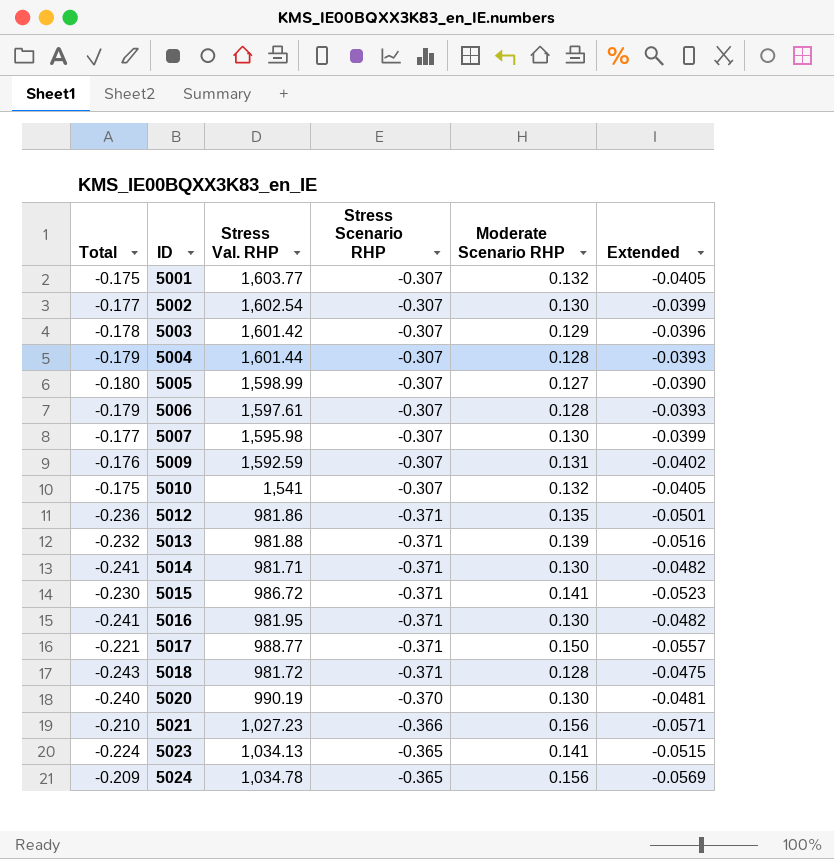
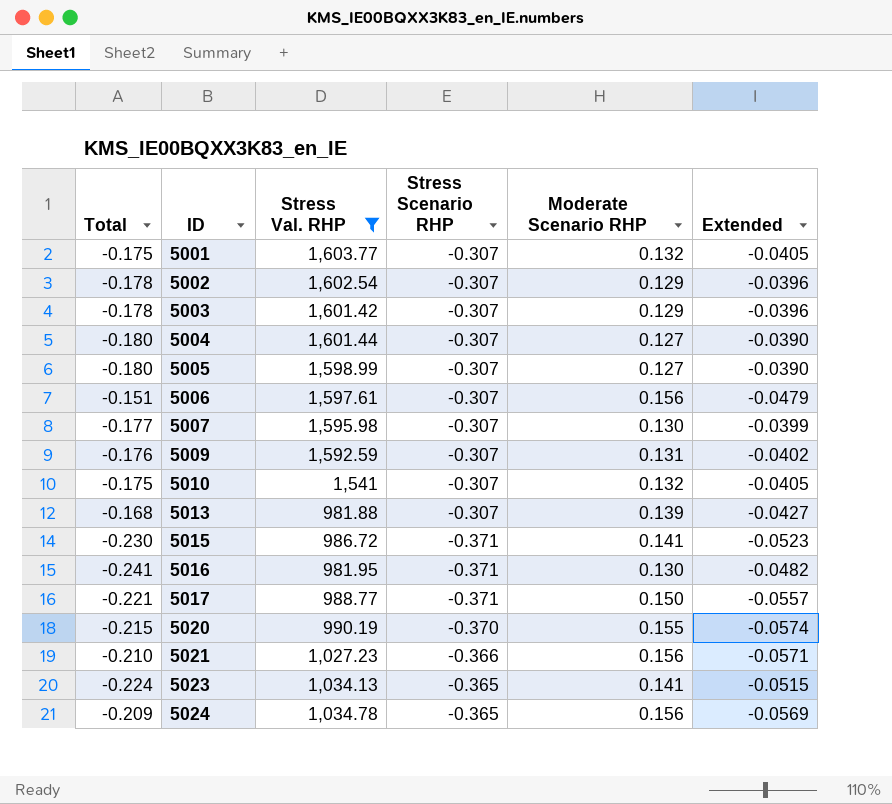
filter: none -> Stress Val. RHP >= 981.88
5002 | Total: -0.177 -> -0.178
5002 | Moderate Scenario RHP: 0.130 -> 0.129
5002 | Extended: -0.0399 -> -0.0396
5004 | Total: -0.179 -> -0.180
5004 | Moderate Scenario RHP: 0.128 -> 0.127
5004 | Extended: -0.0393 -> -0.0390
5006 | Total: -0.179 -> -0.151
5006 | Moderate Scenario RHP: 0.128 -> 0.156
5006 | Extended: -0.0393 -> -0.0479
5013 | Total: -0.232 -> -0.168
5013 | Stress Scenario RHP: -0.371 -> -0.307
5013 | Extended: -0.0516 -> -0.0427
5020 | Total: -0.240 -> -0.215
5020 | Moderate Scenario RHP: 0.130 -> 0.155
5020 | Extended: -0.0481 -> -0.0574

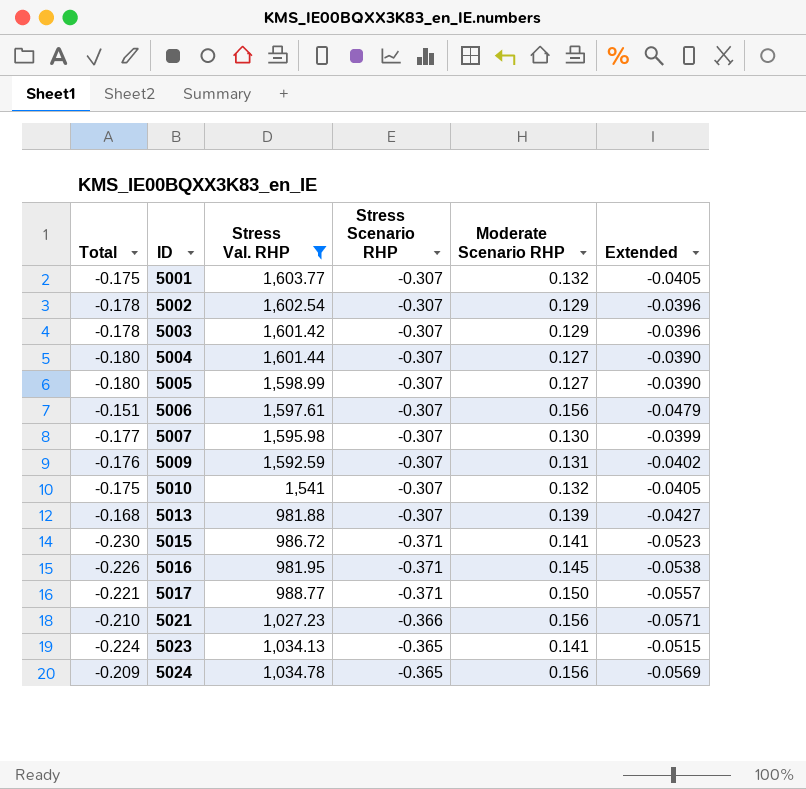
row 5020: -0.215 | 990.19 | -0.370 | 0.155 | -0.0574 -> none
5016 | Total: -0.241 -> -0.226
5016 | Moderate Scenario RHP: 0.130 -> 0.145
5016 | Extended: -0.0482 -> -0.0538

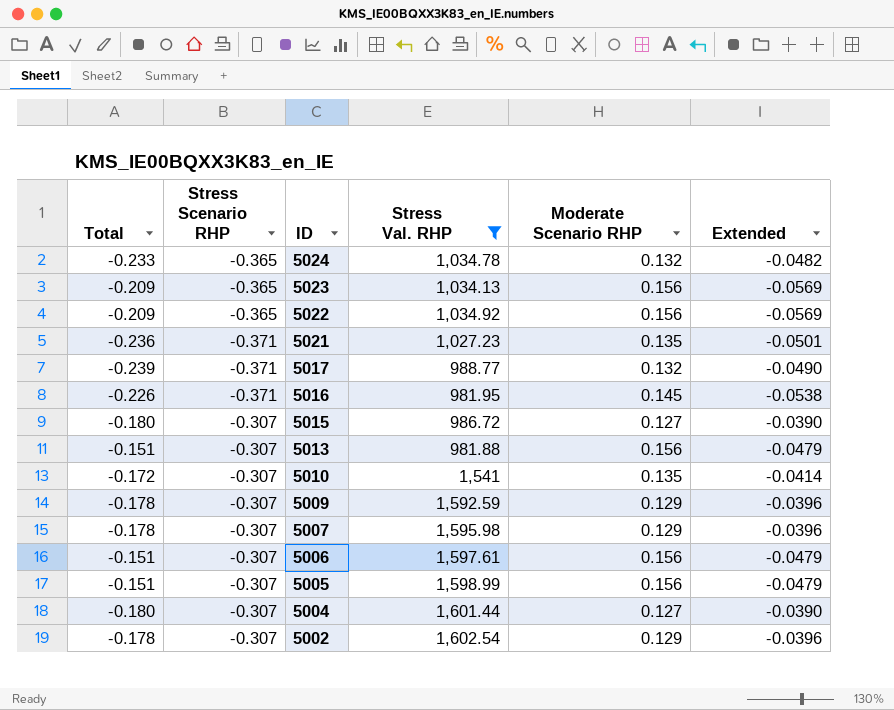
row order: ID ascending -> ID descending
column Stress Scenario RHP | position: 4 -> 2
row 5001: -0.175 | 1,603.77 | -0.307 | 0.132 | -0.0405 -> none
row 5003: -0.178 | 1,601.42 | -0.307 | 0.129 | -0.0396 -> none
5024 | Total: -0.209 -> -0.233
5024 | Moderate Scenario RHP: 0.156 -> 0.132
5024 | Extended: -0.0569 -> -0.0482
5023 | Total: -0.224 -> -0.209
5023 | Moderate Scenario RHP: 0.141 -> 0.156
5023 | Extended: -0.0515 -> -0.0569
row 5022: none -> -0.209 | -0.365 | 1,034.92 | 0.156 | -0.0569
5021 | Total: -0.210 -> -0.236
5021 | Stress Scenario RHP: -0.366 -> -0.371
5021 | Moderate Scenario RHP: 0.156 -> 0.135
5021 | Extended: -0.0571 -> -0.0501
5017 | Total: -0.221 -> -0.239
5017 | Moderate Scenario RHP: 0.150 -> 0.132
5017 | Extended: -0.0557 -> -0.0490
5015 | Total: -0.230 -> -0.180
5015 | Stress Scenario RHP: -0.371 -> -0.307
5015 | Moderate Scenario RHP: 0.141 -> 0.127
5015 | Extended: -0.0523 -> -0.0390
5013 | Total: -0.168 -> -0.151
5013 | Moderate Scenario RHP: 0.139 -> 0.156
5013 | Extended: -0.0427 -> -0.0479
5010 | Total: -0.175 -> -0.172
5010 | Moderate Scenario RHP: 0.132 -> 0.135
5010 | Extended: -0.0405 -> -0.0414
5009 | Total: -0.176 -> -0.178
5009 | Moderate Scenario RHP: 0.131 -> 0.129
5009 | Extended: -0.0402 -> -0.0396
5007 | Total: -0.177 -> -0.178
5007 | Moderate Scenario RHP: 0.130 -> 0.129
5007 | Extended: -0.0399 -> -0.0396
5005 | Total: -0.180 -> -0.151
5005 | Moderate Scenario RHP: 0.127 -> 0.156
5005 | Extended: -0.0390 -> -0.0479

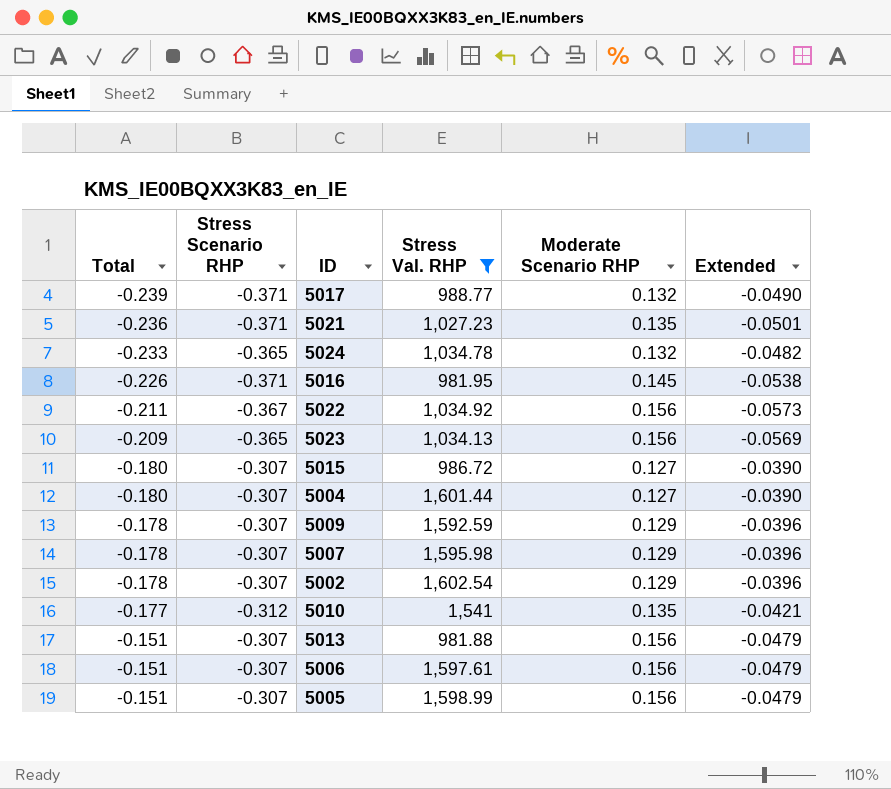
row order: ID descending -> Total ascending
5022 | Total: -0.209 -> -0.211
5022 | Stress Scenario RHP: -0.365 -> -0.367
5022 | Extended: -0.0569 -> -0.0573
5010 | Total: -0.172 -> -0.177
5010 | Stress Scenario RHP: -0.307 -> -0.312
5010 | Extended: -0.0414 -> -0.0421

